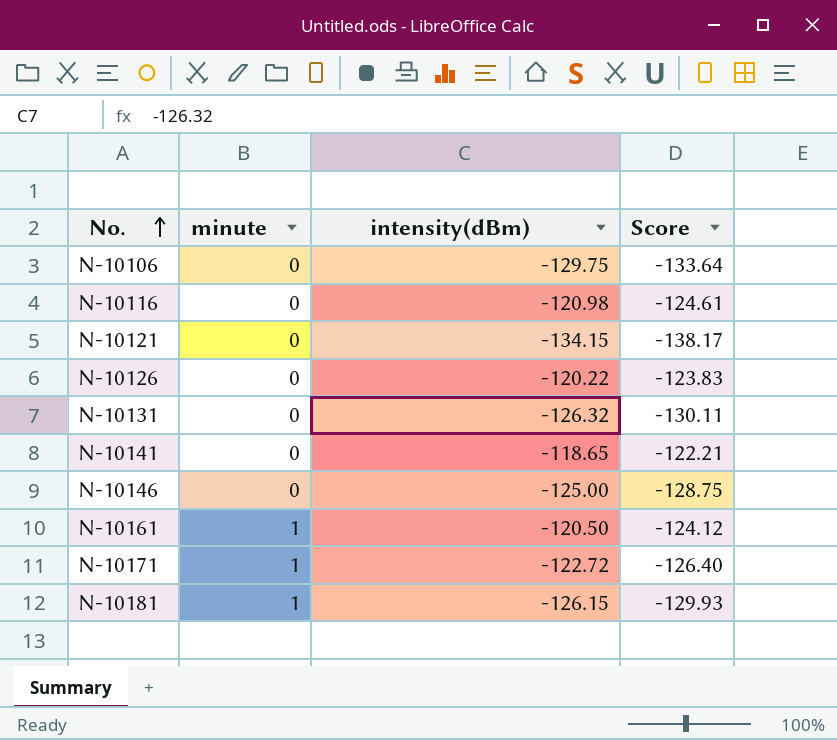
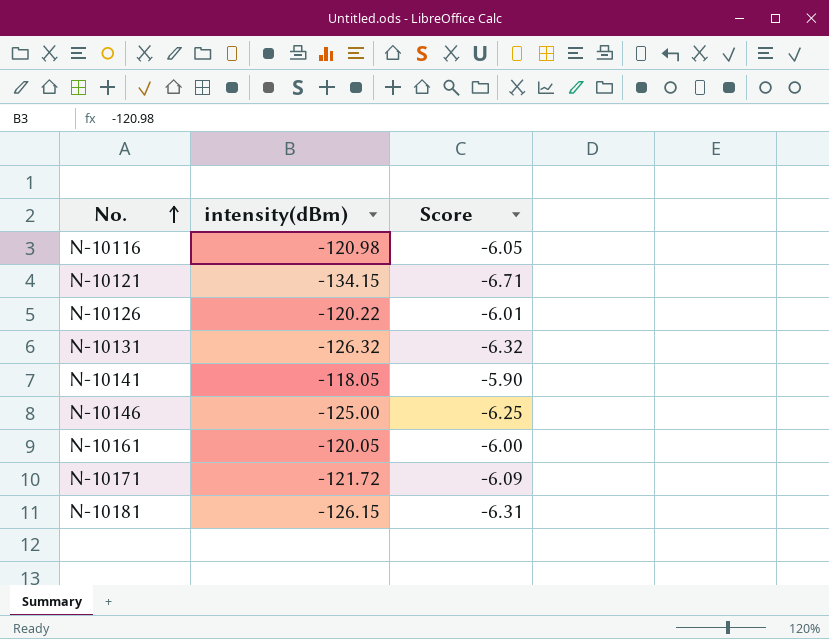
column minute | position: 2 -> none
column Score | formula: [intensity(dBm)] * 1.03 -> [intensity(dBm)] * 0.05
row N-10106: 0 | -129.75 | -133.64 -> none
N-10141 | intensity(dBm): -118.65 -> -118.05
N-10161 | intensity(dBm): -120.50 -> -120.05
N-10171 | intensity(dBm): -122.72 -> -121.72

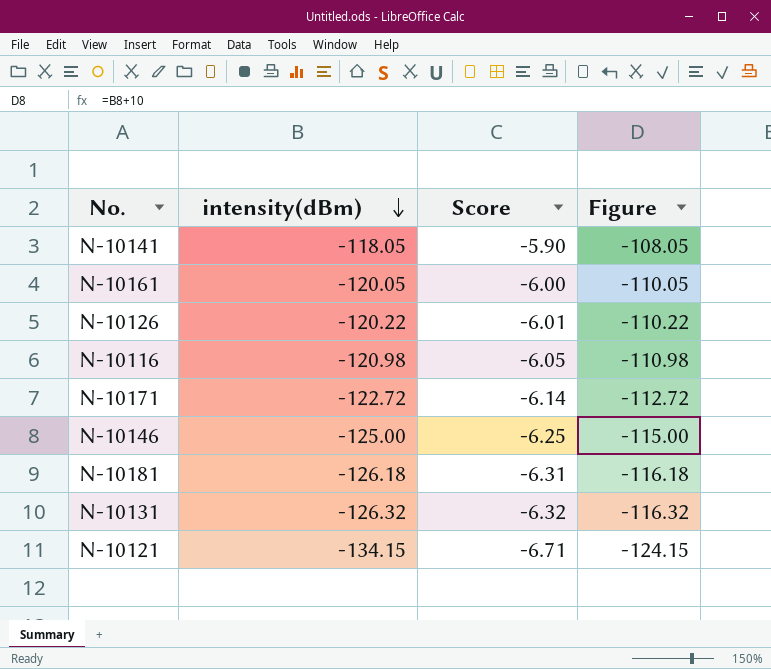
row order: No. ascending -> intensity(dBm) descending
column Figure | formula: none -> [intensity(dBm)] + 10
N-10171 | intensity(dBm): -121.72 -> -122.72
N-10171 | Score: -6.09 -> -6.14
N-10181 | intensity(dBm): -126.15 -> -126.18

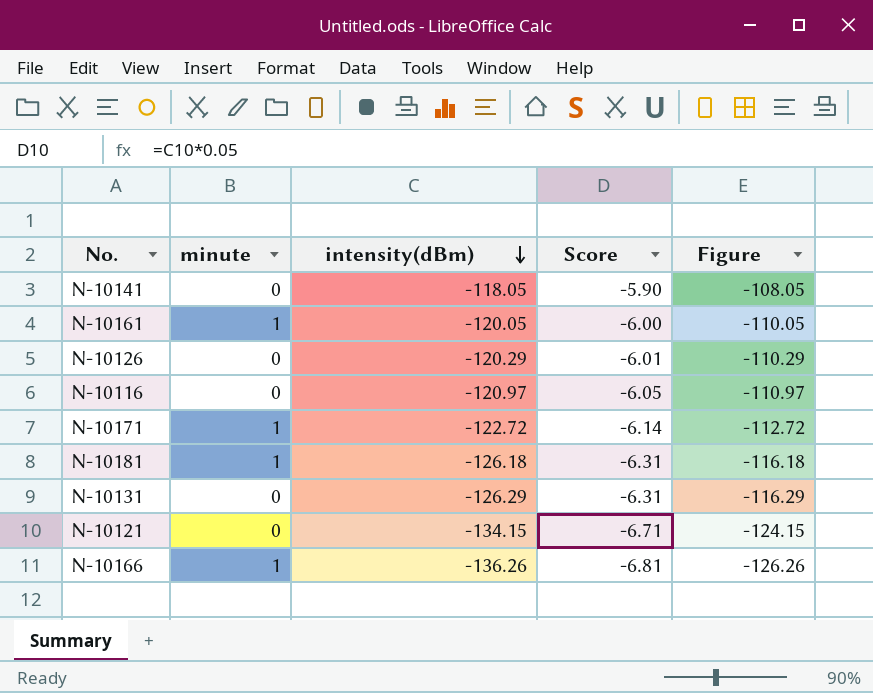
column minute | position: none -> 2
row N-10146: -125.00 | -6.25 | -115.00 -> none
N-10126 | intensity(dBm): -120.22 -> -120.29
N-10126 | Figure: -110.22 -> -110.29
N-10116 | intensity(dBm): -120.98 -> -120.97
N-10116 | Figure: -110.98 -> -110.97
N-10131 | intensity(dBm): -126.32 -> -126.29
N-10131 | Score: -6.32 -> -6.31
N-10131 | Figure: -116.32 -> -116.29
row N-10166: none -> 1 | -136.26 | -6.81 | -126.26

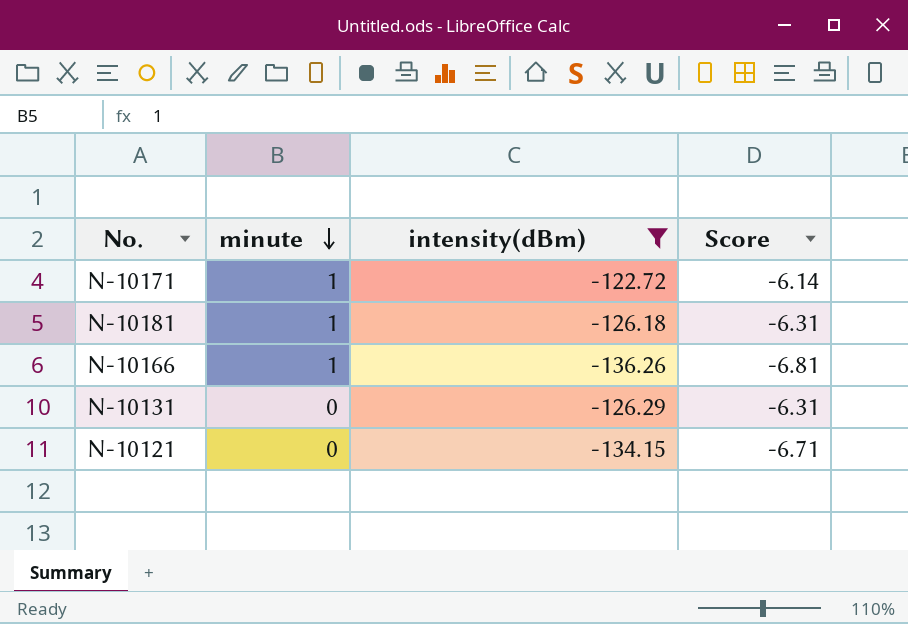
filter: none -> intensity(dBm) <= -122.72
row order: intensity(dBm) descending -> minute descending
column Figure | formula: [intensity(dBm)] + 10 -> none

